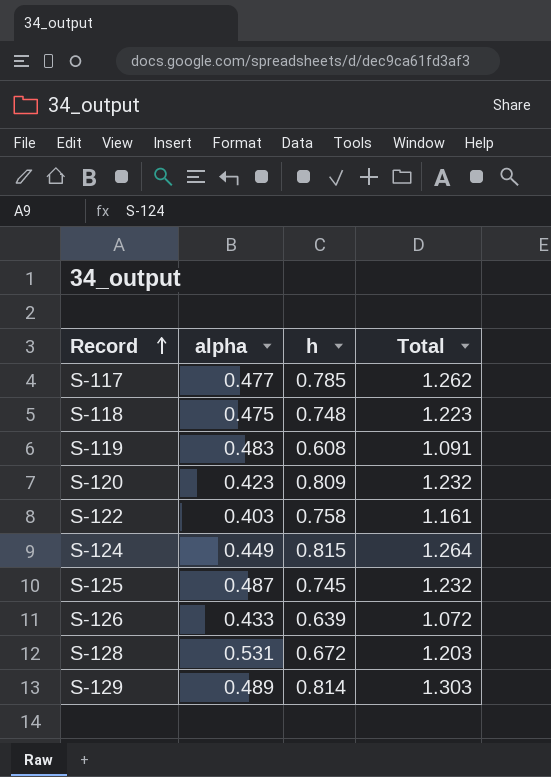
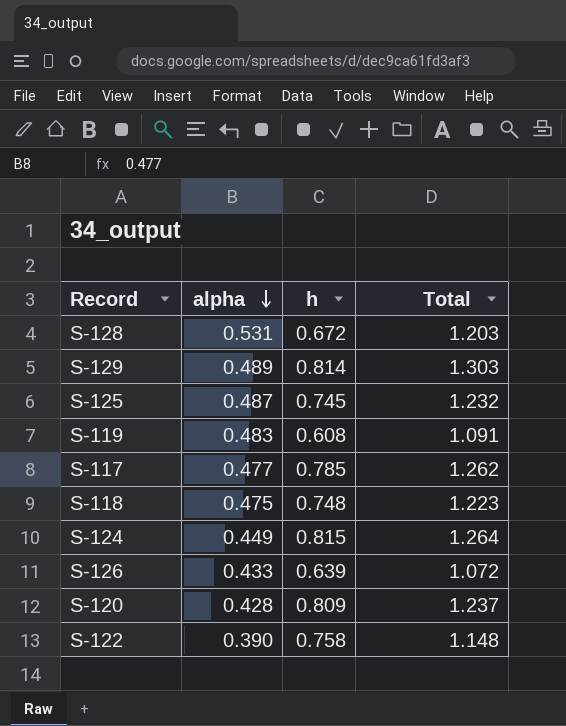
row order: Record ascending -> alpha descending
S-120 | alpha: 0.423 -> 0.428
S-120 | Total: 1.232 -> 1.237
S-122 | alpha: 0.403 -> 0.390
S-122 | Total: 1.161 -> 1.148

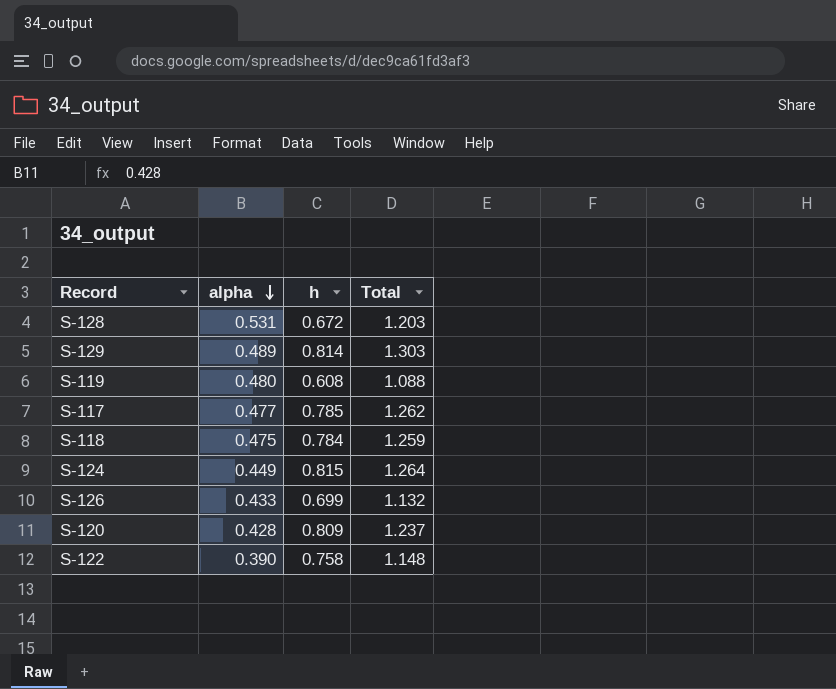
row S-125: 0.487 | 0.745 | 1.232 -> none
S-119 | alpha: 0.483 -> 0.480
S-119 | Total: 1.091 -> 1.088
S-118 | h: 0.748 -> 0.784
S-118 | Total: 1.223 -> 1.259
S-126 | h: 0.639 -> 0.699
S-126 | Total: 1.072 -> 1.132

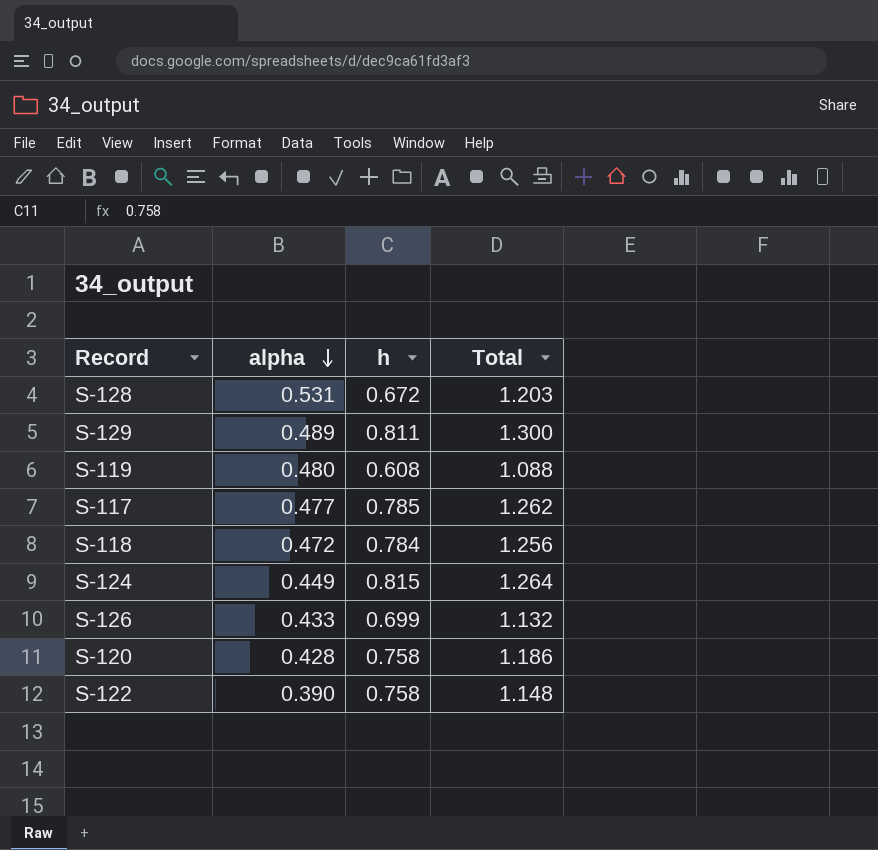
S-129 | h: 0.814 -> 0.811
S-129 | Total: 1.303 -> 1.300
S-118 | alpha: 0.475 -> 0.472
S-118 | Total: 1.259 -> 1.256
S-120 | h: 0.809 -> 0.758
S-120 | Total: 1.237 -> 1.186

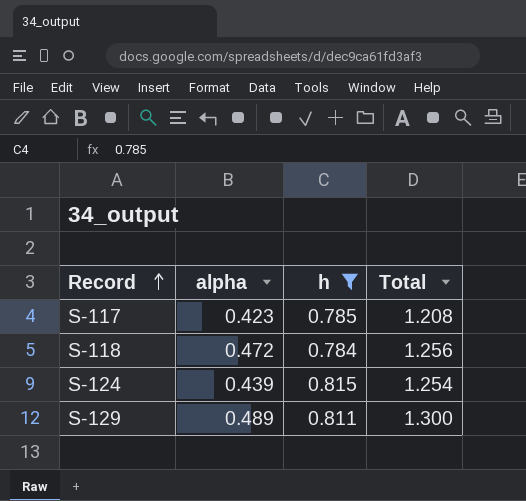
filter: none -> h >= 0.784
row order: alpha descending -> Record ascending
S-117 | alpha: 0.477 -> 0.423
S-117 | Total: 1.262 -> 1.208
S-124 | alpha: 0.449 -> 0.439
S-124 | Total: 1.264 -> 1.254

